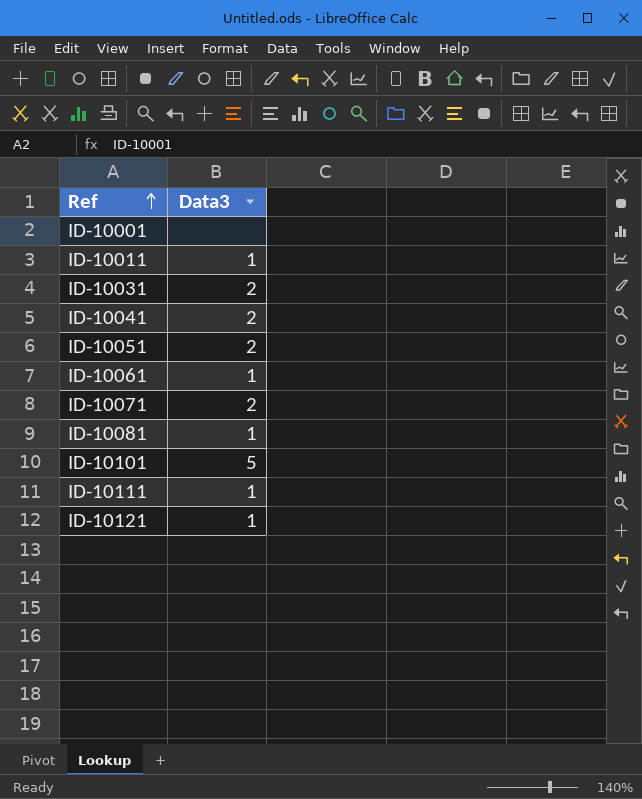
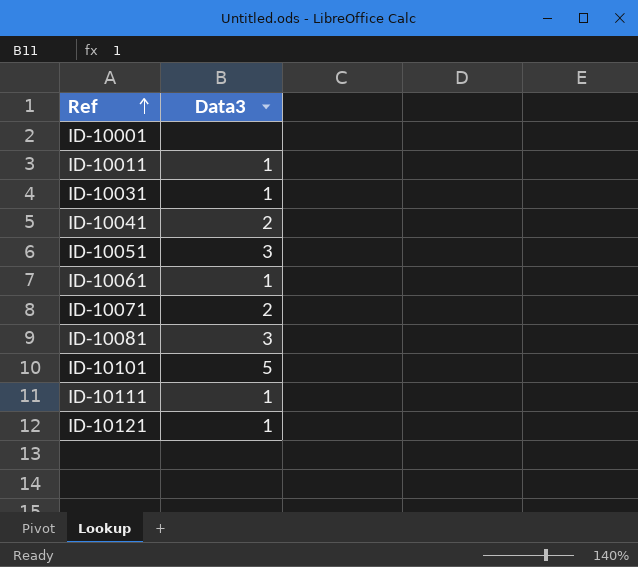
ID-10031 | Data3: 2 -> 1
ID-10051 | Data3: 2 -> 3
ID-10081 | Data3: 1 -> 3

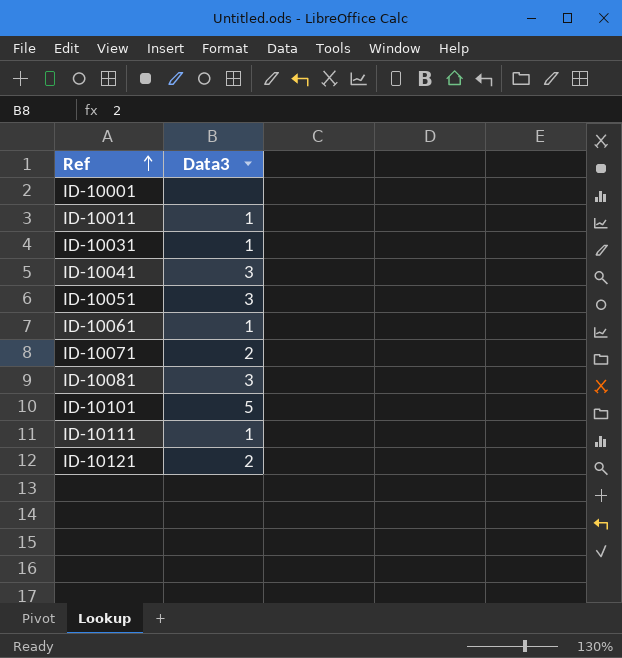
ID-10041 | Data3: 2 -> 3
ID-10121 | Data3: 1 -> 2

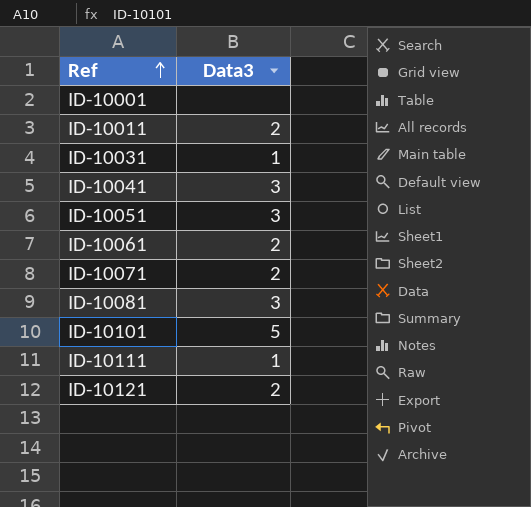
ID-10011 | Data3: 1 -> 2
ID-10061 | Data3: 1 -> 2

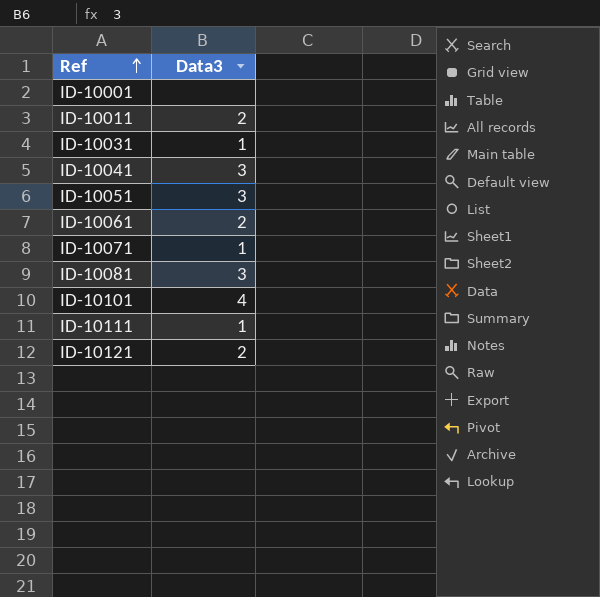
ID-10071 | Data3: 2 -> 1
ID-10101 | Data3: 5 -> 4

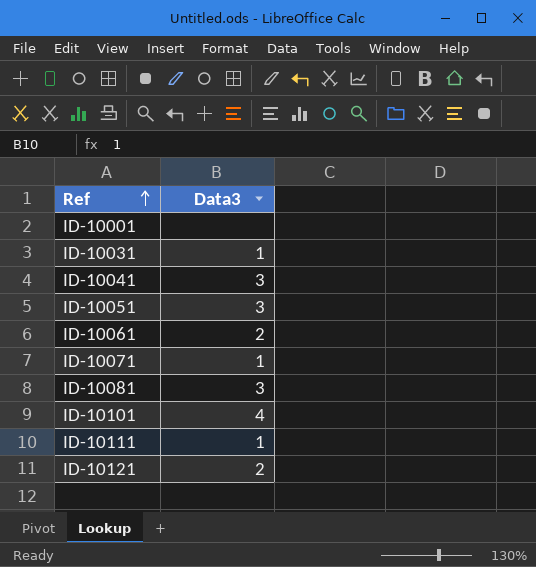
row ID-10011: 2 -> none

